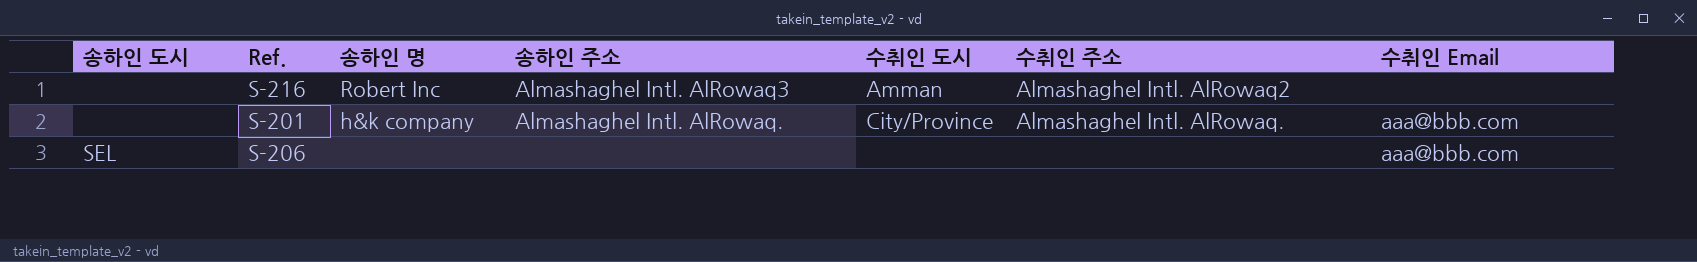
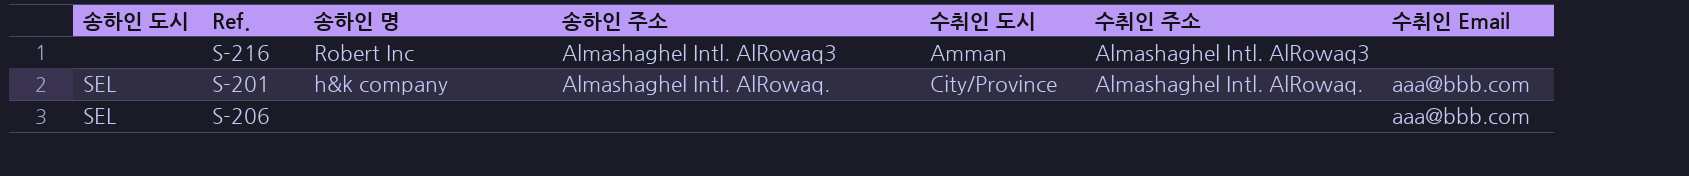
S-216 | 수취인 주소: Almashaghel Intl. AlRowaq2 -> Almashaghel Intl. AlRowaq3
S-201 | 송하인 도시: none -> SEL

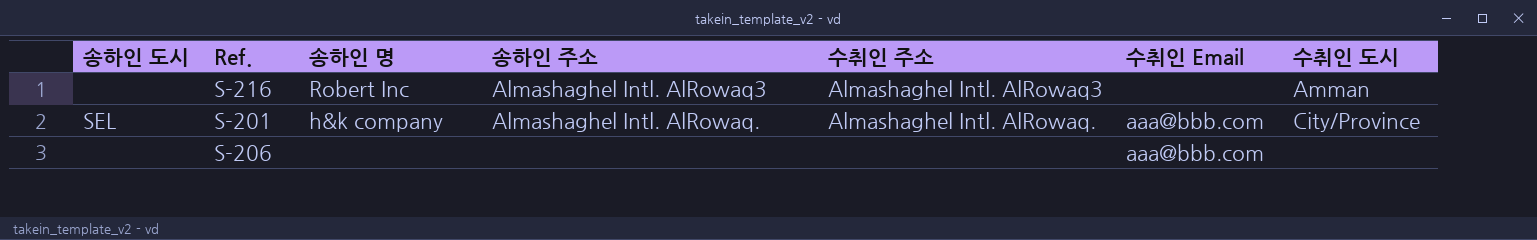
column 수취인 도시 | position: 5 -> 7
S-206 | 송하인 도시: SEL -> none

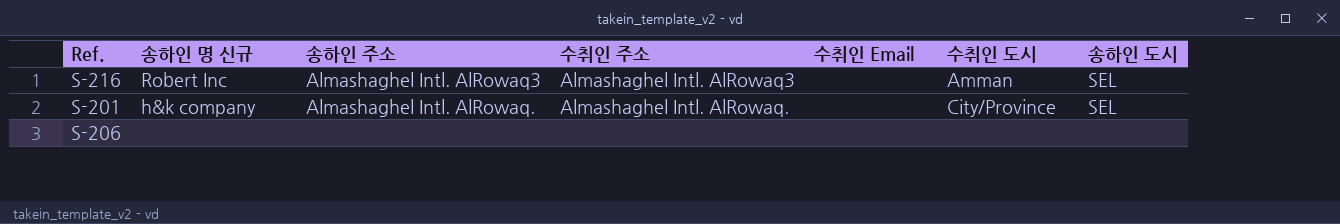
column name: 송하인 명 -> 송하인 명 신규
column 송하인 도시 | position: 1 -> 7
S-216 | 송하인 도시: none -> SEL
S-201 | 수취인 Email: aaa@bbb.com -> none
S-206 | 수취인 Email: aaa@bbb.com -> none

